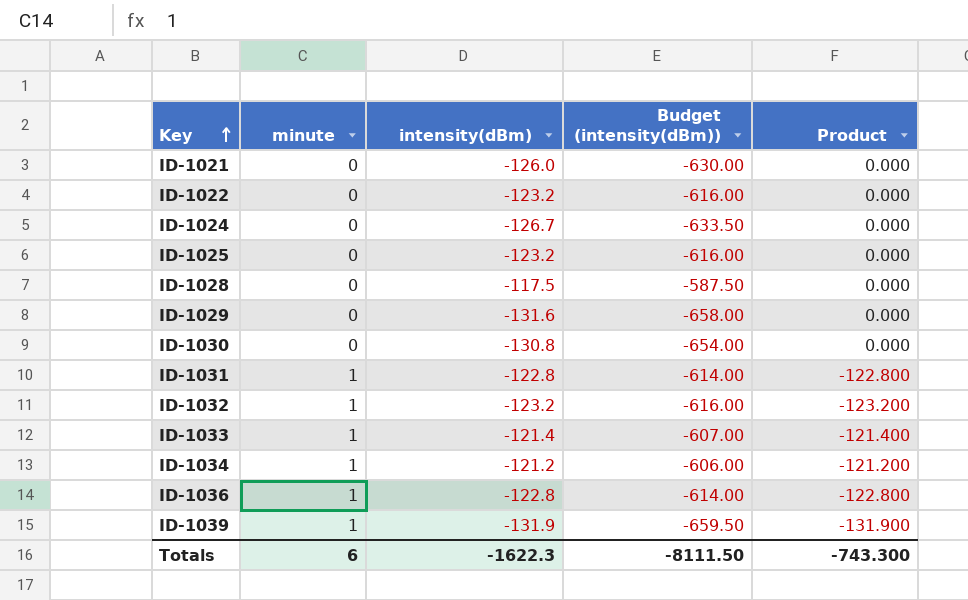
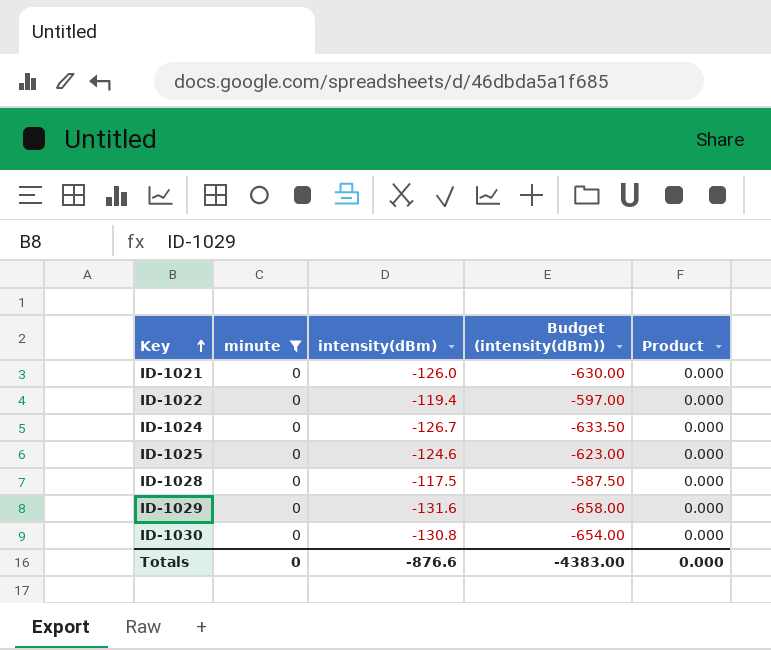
filter: none -> minute = 0
ID-1022 | intensity(dBm): -123.2 -> -119.4
ID-1022 | Budget (intensity(dBm)): -616.00 -> -597.00
ID-1025 | intensity(dBm): -123.2 -> -124.6
ID-1025 | Budget (intensity(dBm)): -616.00 -> -623.00
Totals | minute: 6 -> 0
Totals | intensity(dBm): -1622.3 -> -876.6
Totals | Budget (intensity(dBm)): -8111.50 -> -4383.00
Totals | Product: -743.300 -> 0.000

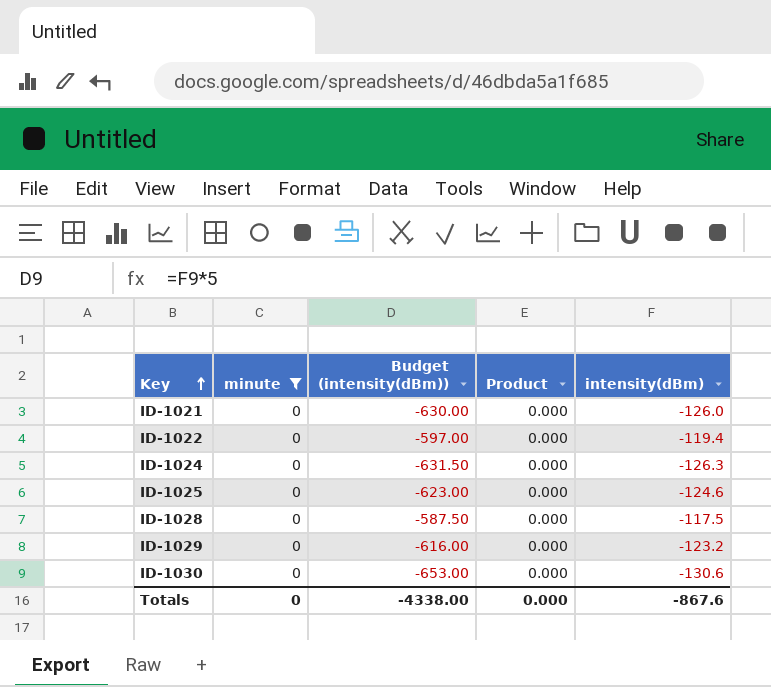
column intensity(dBm) | position: 3 -> 5
ID-1024 | Budget (intensity(dBm)): -633.50 -> -631.50
ID-1024 | intensity(dBm): -126.7 -> -126.3
ID-1029 | Budget (intensity(dBm)): -658.00 -> -616.00
ID-1029 | intensity(dBm): -131.6 -> -123.2
ID-1030 | Budget (intensity(dBm)): -654.00 -> -653.00
ID-1030 | intensity(dBm): -130.8 -> -130.6
Totals | Budget (intensity(dBm)): -4383.00 -> -4338.00
Totals | intensity(dBm): -876.6 -> -867.6

